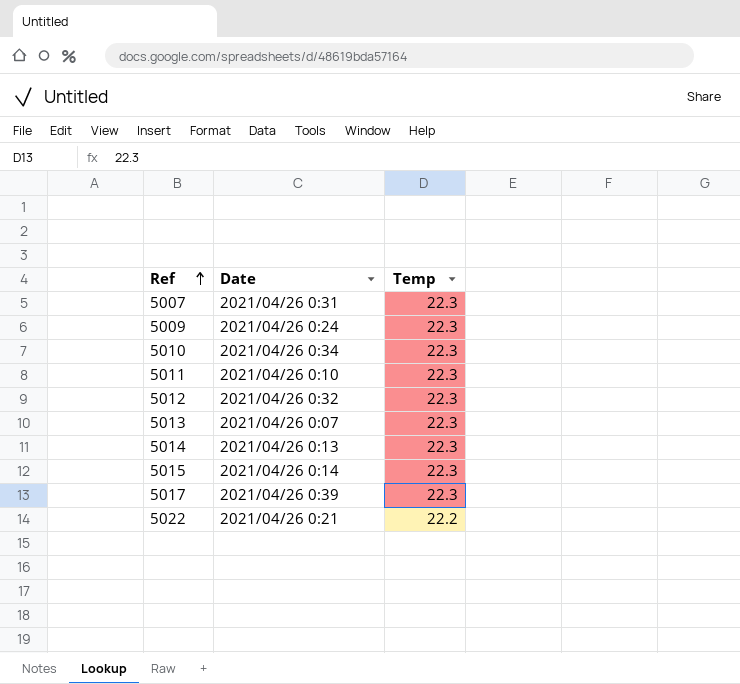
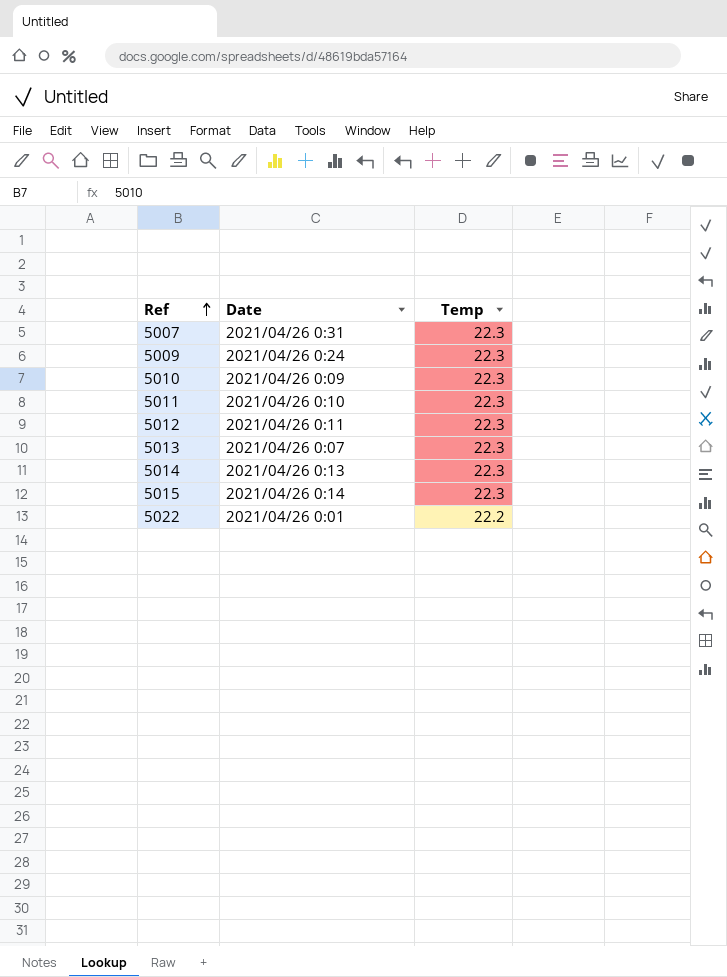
row 5017: 2021/04/26 0:39 | 22.3 -> none
5010 | Date: 2021/04/26 0:34 -> 2021/04/26 0:09
5012 | Date: 2021/04/26 0:32 -> 2021/04/26 0:11
5022 | Date: 2021/04/26 0:21 -> 2021/04/26 0:01

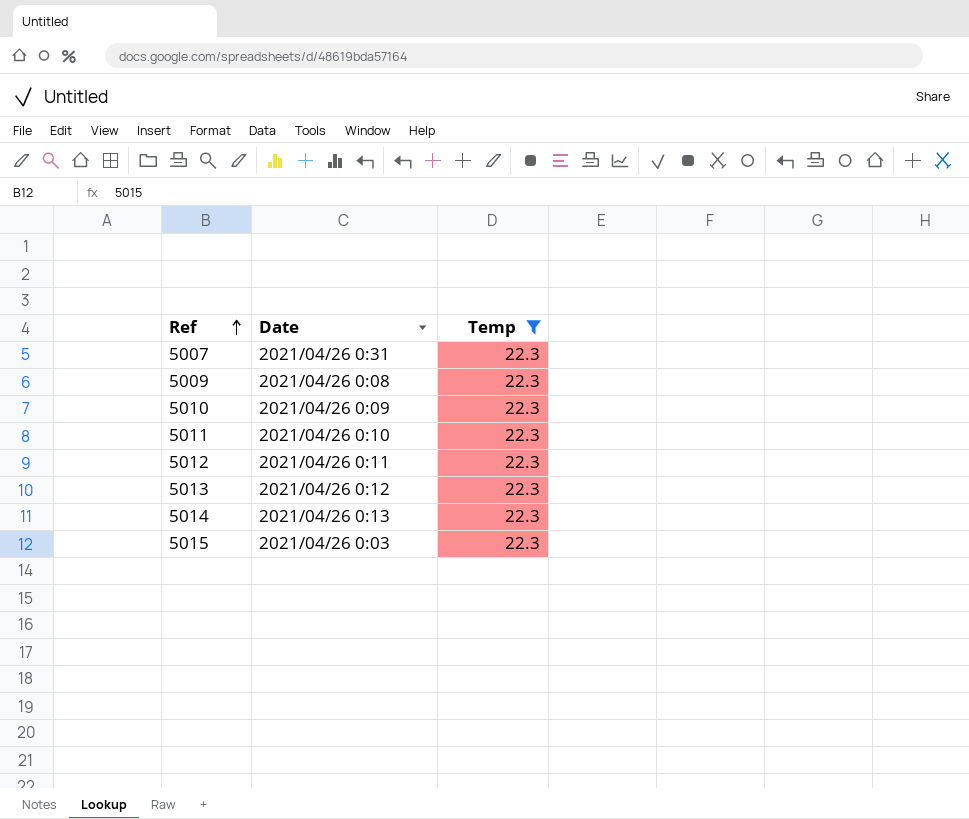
filter: none -> Temp = 22.3
5009 | Date: 2021/04/26 0:24 -> 2021/04/26 0:08
5013 | Date: 2021/04/26 0:07 -> 2021/04/26 0:12
5015 | Date: 2021/04/26 0:14 -> 2021/04/26 0:03

